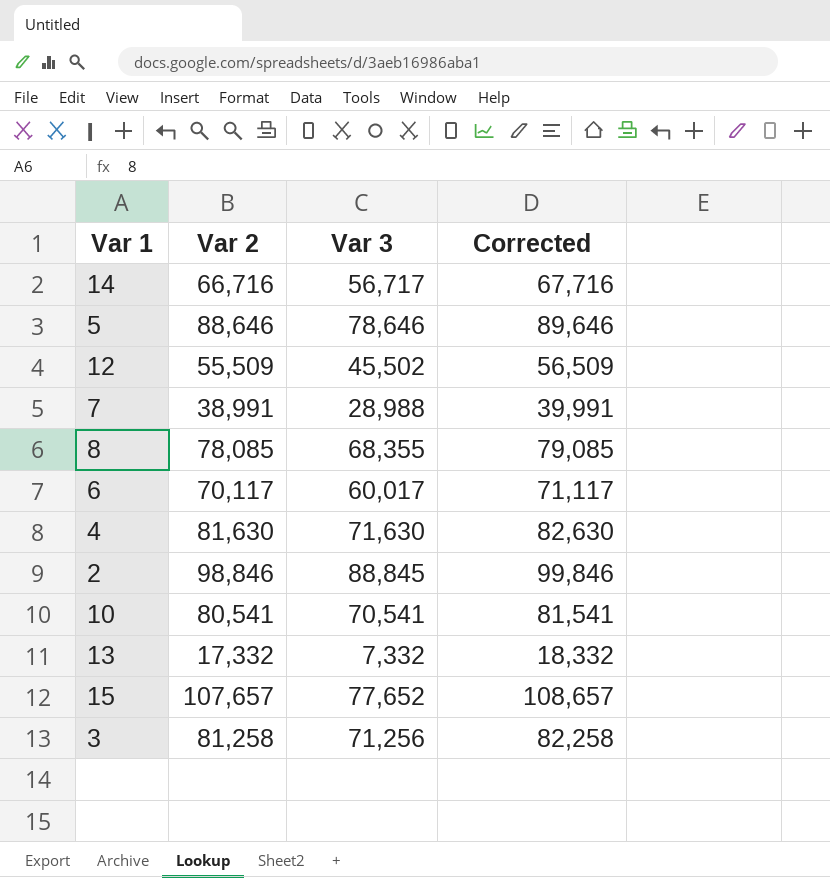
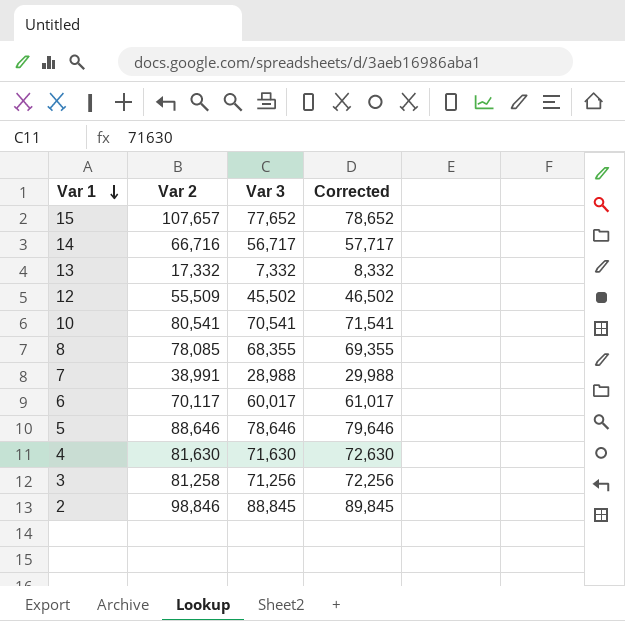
row order: none -> Var 1 descending
column Corrected | formula: [Var 2] + 1000 -> [Var 3] + 1000

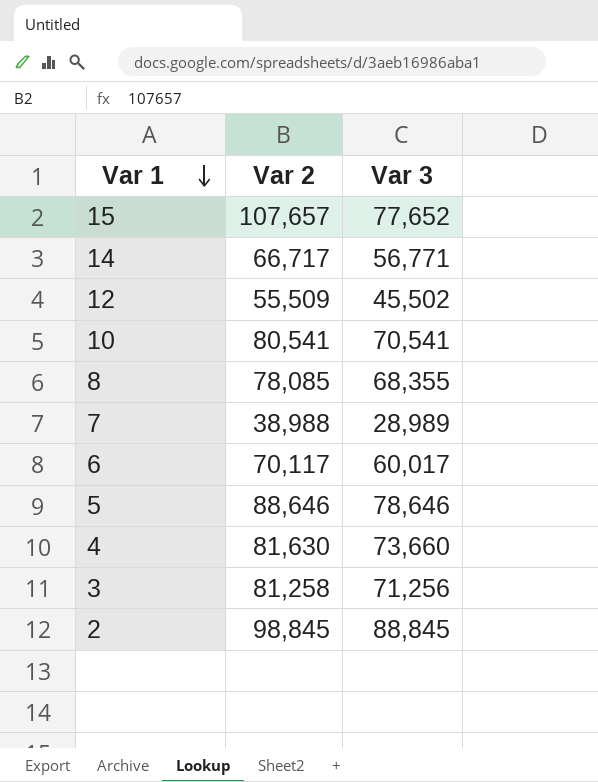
column Corrected | formula: [Var 3] + 1000 -> none
row 13: 17,332 | 7,332 | 8,332 -> none
14 | Var 2: 66,716 -> 66,717
14 | Var 3: 56,717 -> 56,771
7 | Var 2: 38,991 -> 38,988
7 | Var 3: 28,988 -> 28,989
4 | Var 3: 71,630 -> 73,660
2 | Var 2: 98,846 -> 98,845

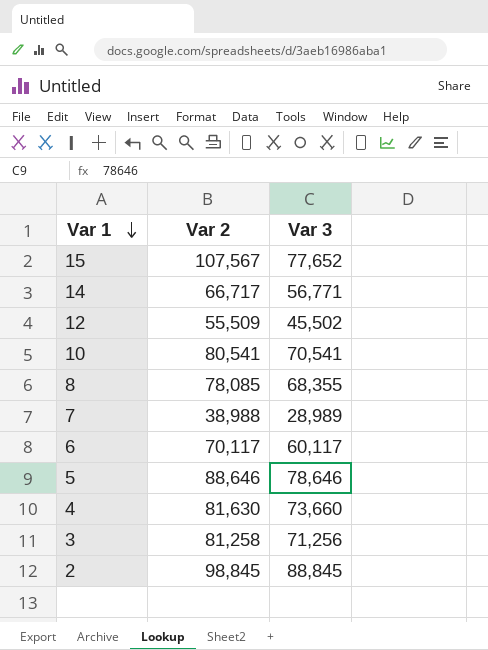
15 | Var 2: 107,657 -> 107,567
6 | Var 3: 60,017 -> 60,117

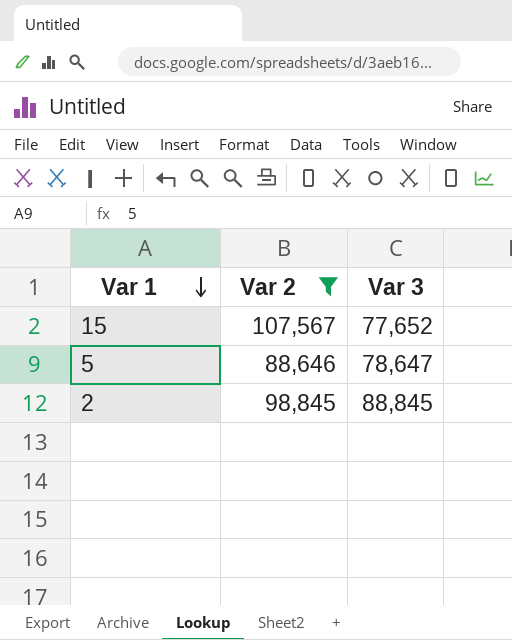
filter: none -> Var 2 >= 88,646
5 | Var 3: 78,646 -> 78,647

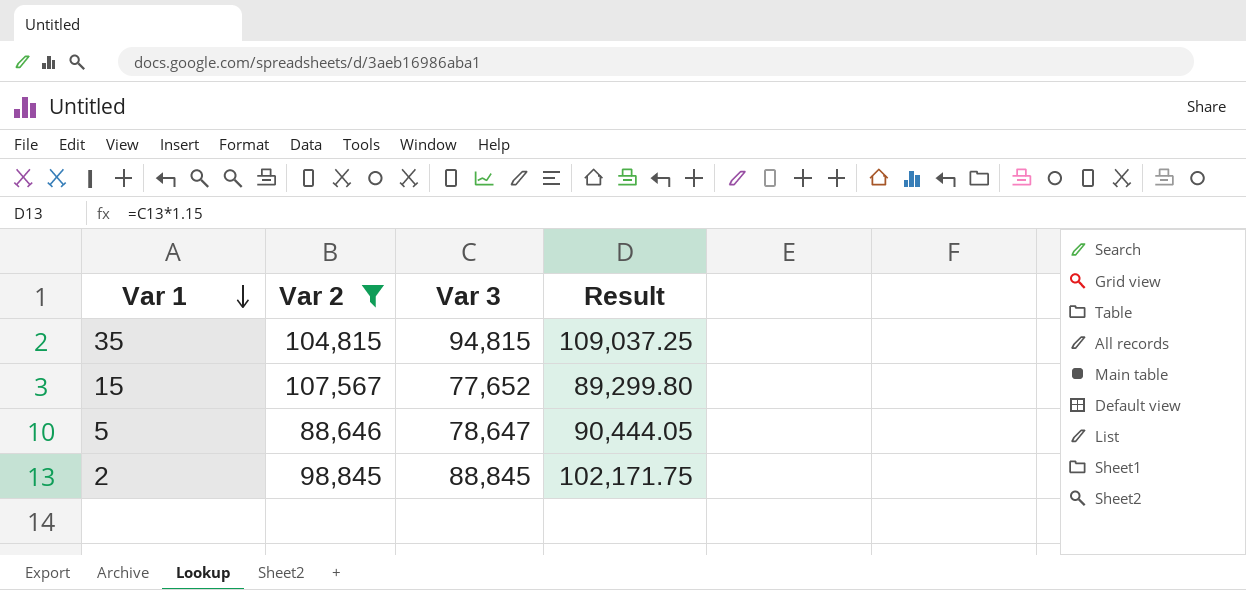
column Result | formula: none -> [Var 3] * 1.15
row 35: none -> 104,815 | 94,815 | 109,037.25

